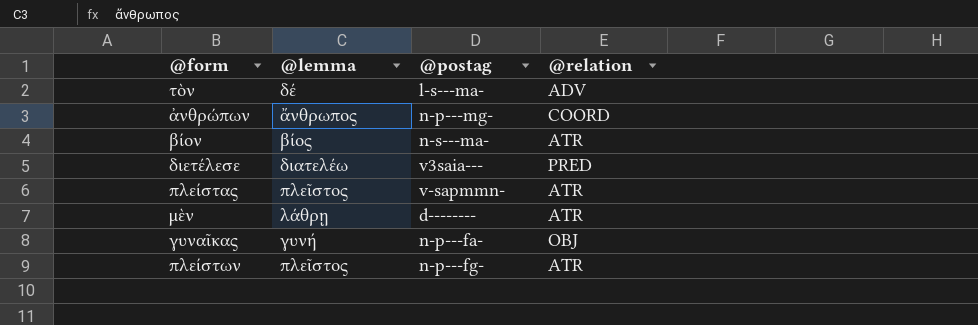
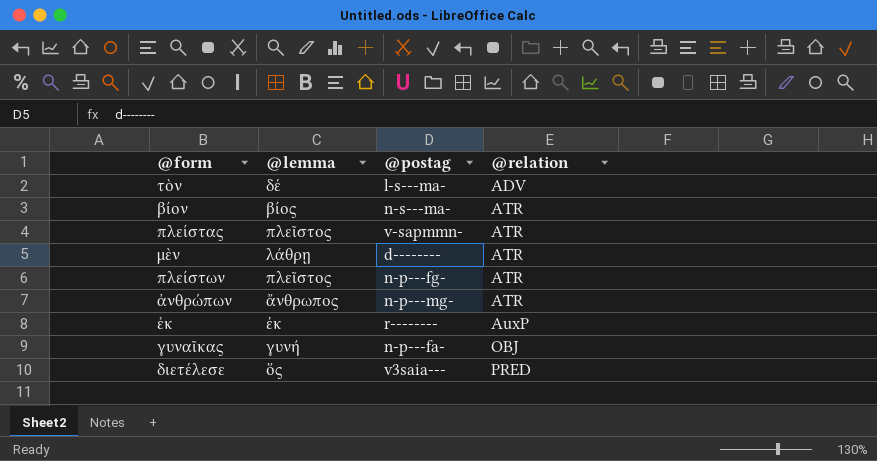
row order: none -> @relation ascending
ἀνθρώπων | @relation: COORD -> ATR
row ἐκ: none -> ἐκ | r-------- | AuxP
διετέλεσε | @lemma: διατελέω -> ὅς

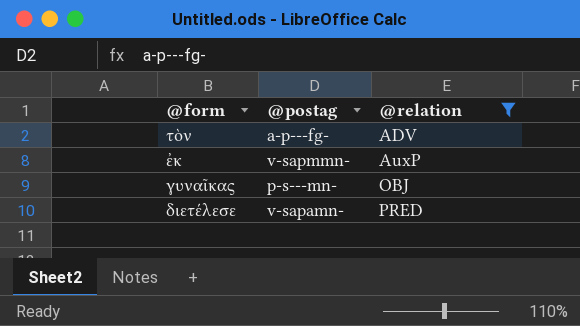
filter: none -> @relation != ATR
column @lemma | position: 2 -> none
τὸν | @postag: l-s---ma- -> a-p---fg-
ἐκ | @postag: r-------- -> v-sapmmn-
γυναῖκας | @postag: n-p---fa- -> p-s---mn-
διετέλεσε | @postag: v3saia--- -> v-sapamn-

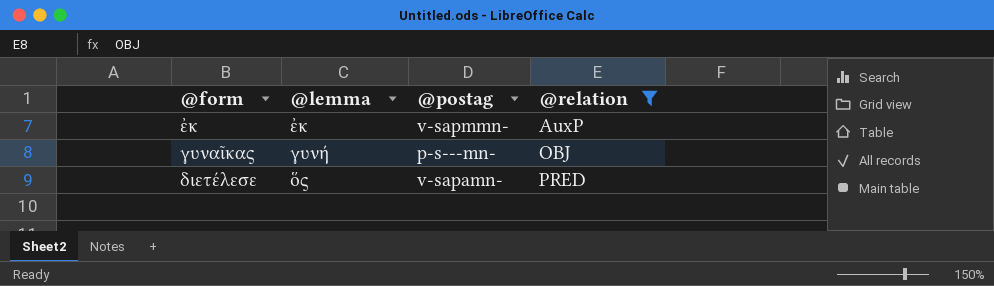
column @lemma | position: none -> 2
row τὸν: a-p---fg- | ADV -> none

